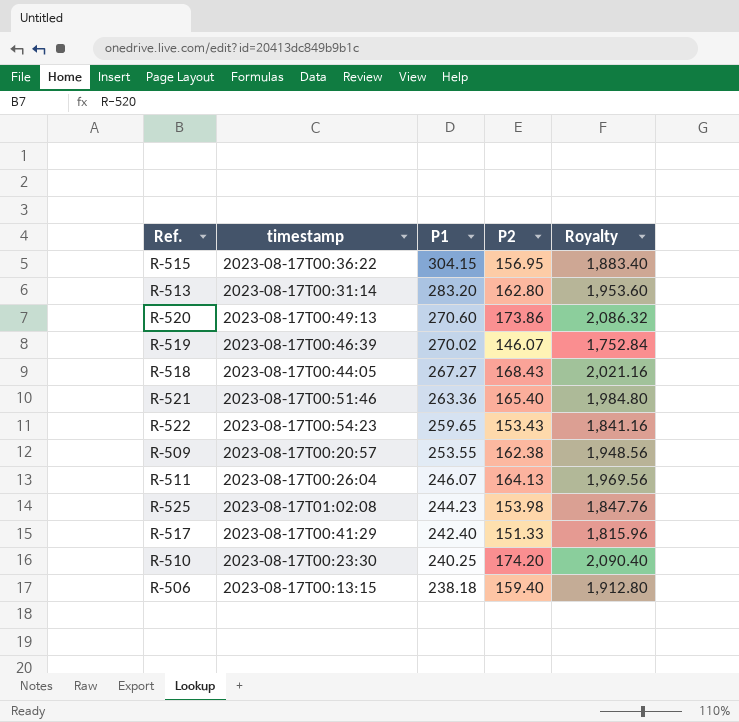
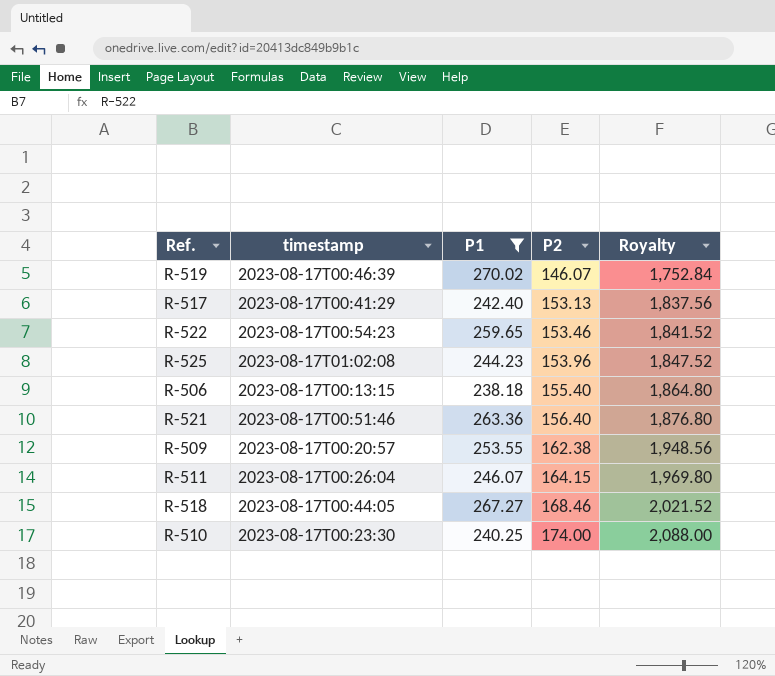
filter: none -> P1 <= 270.02
row order: P1 descending -> P2 ascending
R-517 | P2: 151.33 -> 153.13
R-517 | Royalty: 1,815.96 -> 1,837.56
R-522 | P2: 153.43 -> 153.46
R-522 | Royalty: 1,841.16 -> 1,841.52
R-525 | P2: 153.98 -> 153.96
R-525 | Royalty: 1,847.76 -> 1,847.52
R-506 | P2: 159.40 -> 155.40
R-506 | Royalty: 1,912.80 -> 1,864.80
R-521 | P2: 165.40 -> 156.40
R-521 | Royalty: 1,984.80 -> 1,876.80
R-511 | P2: 164.13 -> 164.15
R-511 | Royalty: 1,969.56 -> 1,969.80
R-518 | P2: 168.43 -> 168.46
R-518 | Royalty: 2,021.16 -> 2,021.52
R-510 | P2: 174.20 -> 174.00
R-510 | Royalty: 2,090.40 -> 2,088.00

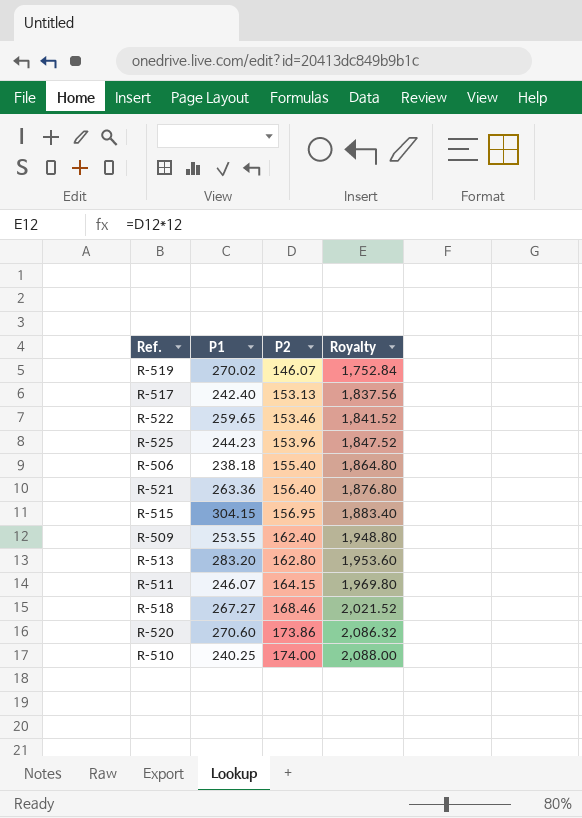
filter: P1 <= 270.02 -> none
column timestamp | position: 2 -> none
R-509 | P2: 162.38 -> 162.40
R-509 | Royalty: 1,948.56 -> 1,948.80

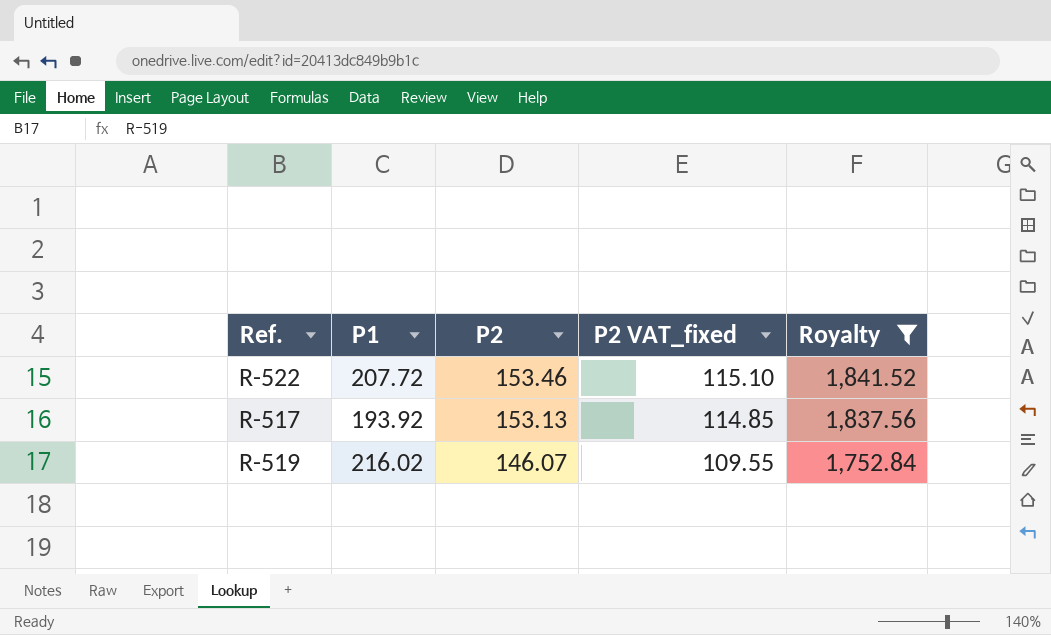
filter: none -> Royalty <= 1,841.52
row order: P2 ascending -> P2 descending
column P2 VAT_fixed | formula: none -> [P2] * 0.75
R-522 | P1: 259.65 -> 207.72
R-517 | P1: 242.40 -> 193.92
R-519 | P1: 270.02 -> 216.02

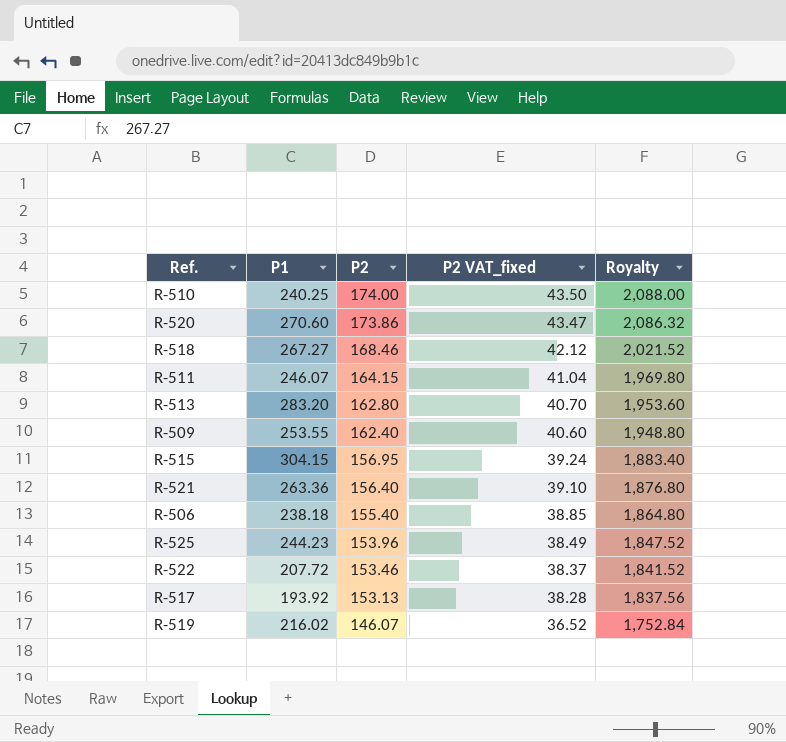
filter: Royalty <= 1,841.52 -> none
column P2 VAT_fixed | formula: [P2] * 0.75 -> [P2] * 0.25

